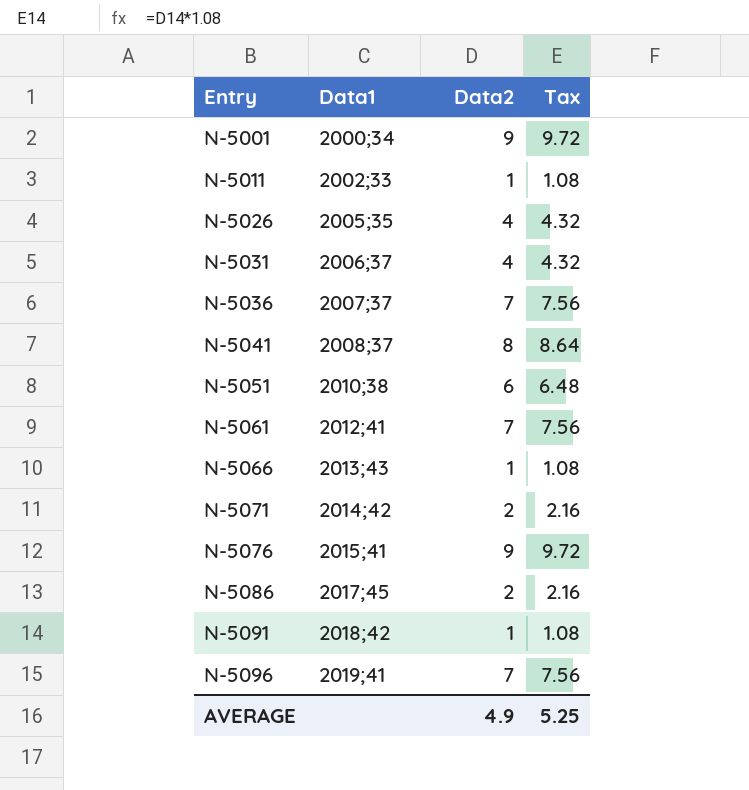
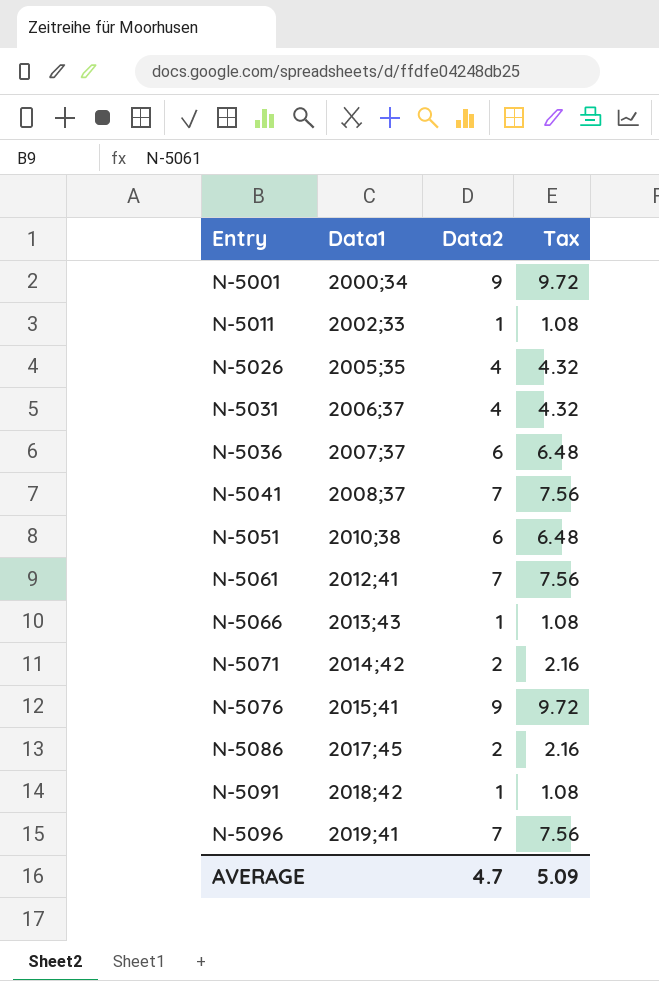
N-5036 | Data2: 7 -> 6
N-5036 | Tax: 7.56 -> 6.48
N-5041 | Data2: 8 -> 7
N-5041 | Tax: 8.64 -> 7.56
AVERAGE | Data2: 4.9 -> 4.7
AVERAGE | Tax: 5.25 -> 5.09

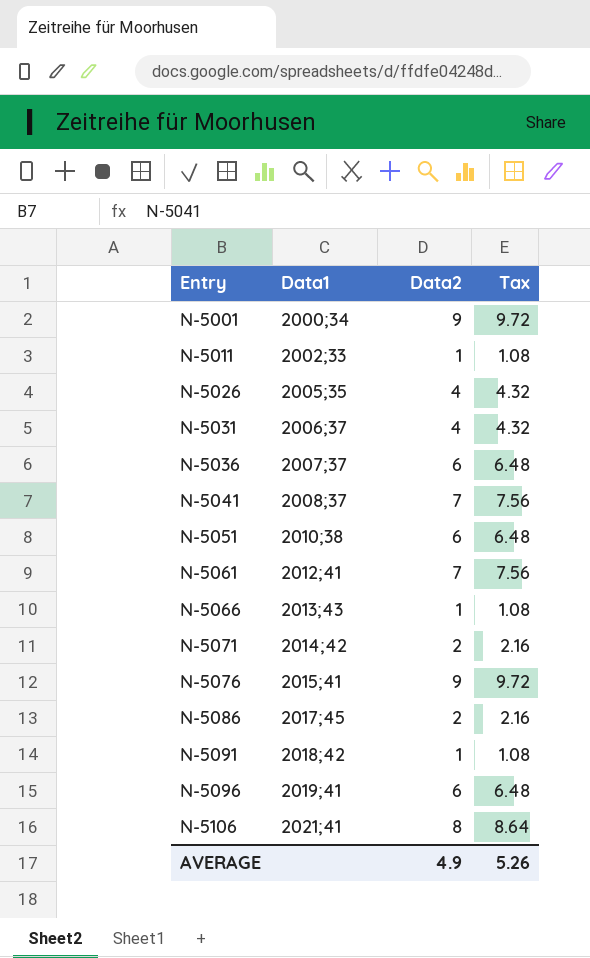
N-5096 | Data2: 7 -> 6
N-5096 | Tax: 7.56 -> 6.48
row N-5106: none -> 2021;41 | 8 | 8.64
AVERAGE | Data2: 4.7 -> 4.9
AVERAGE | Tax: 5.09 -> 5.26

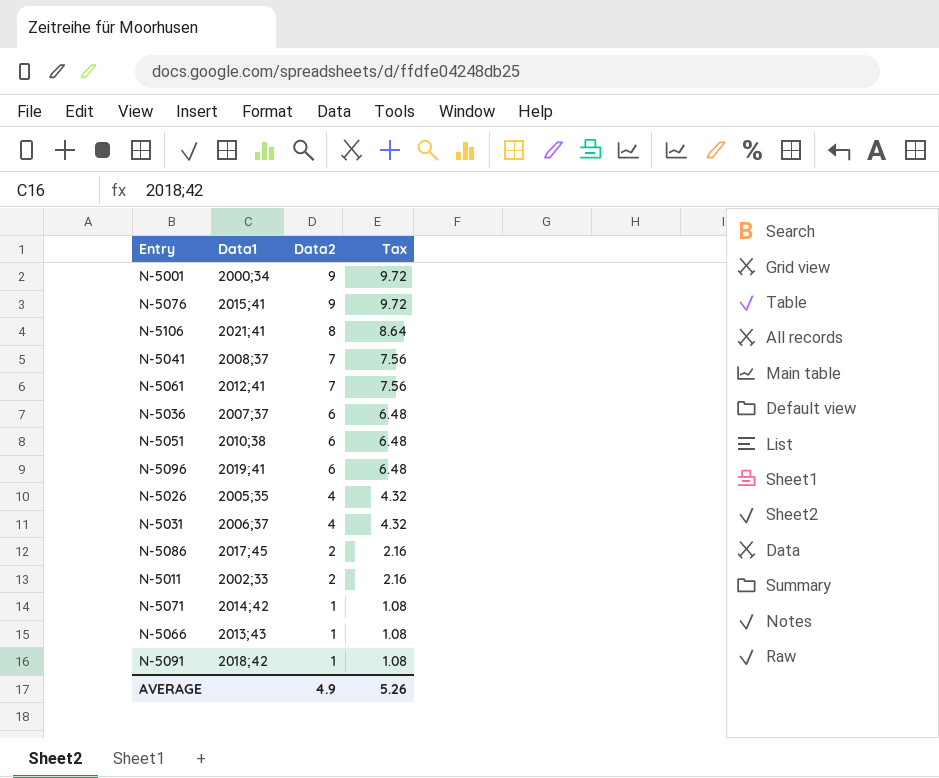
row order: Entry ascending -> Data2 descending
N-5011 | Data2: 1 -> 2
N-5011 | Tax: 1.08 -> 2.16
N-5071 | Data2: 2 -> 1
N-5071 | Tax: 2.16 -> 1.08

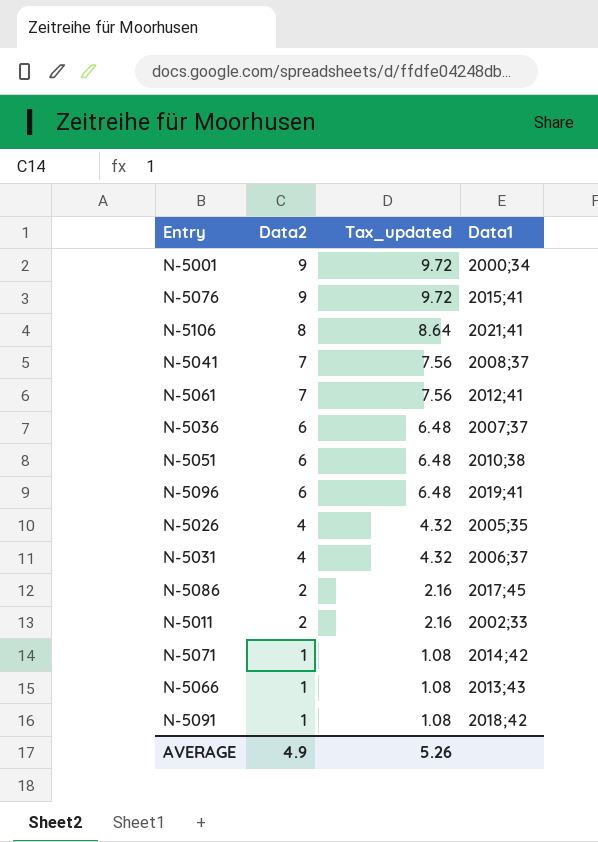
column name: Tax -> Tax_updated
column Data1 | position: 2 -> 4

